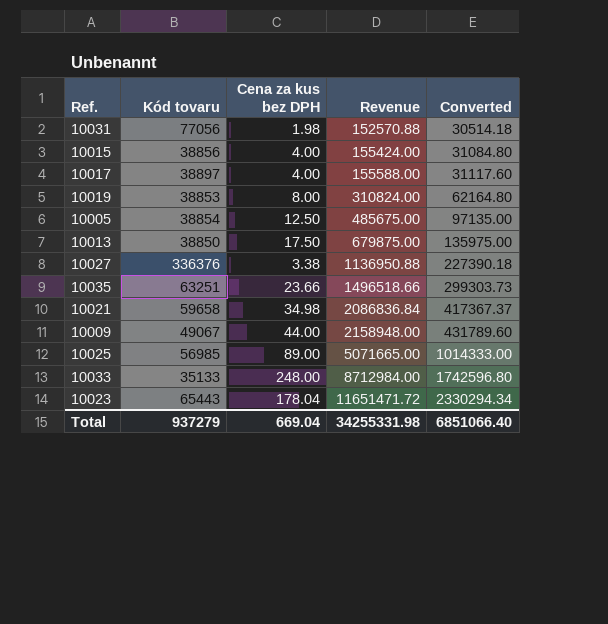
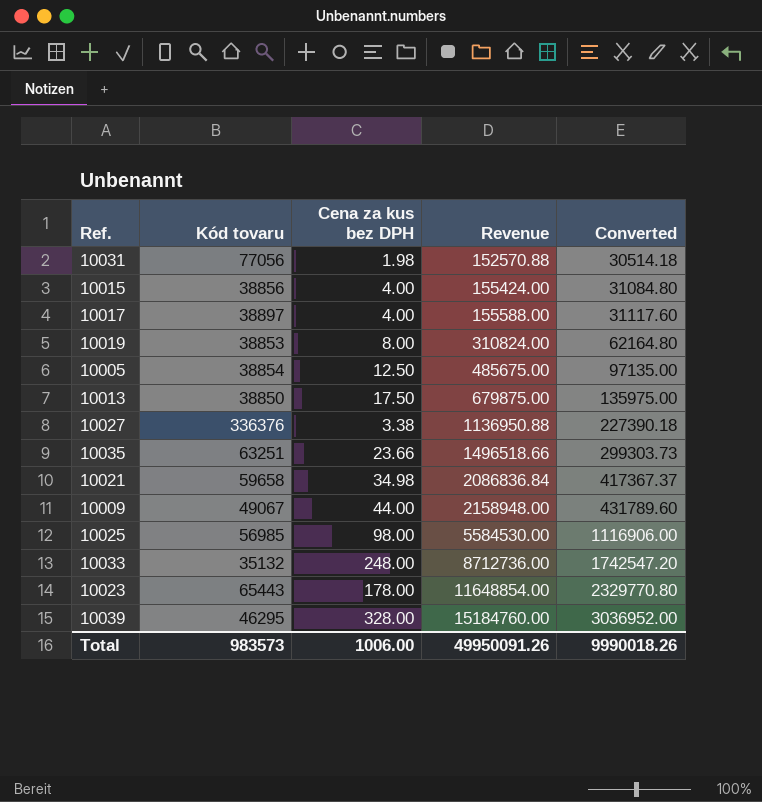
10025 | Cena za kus bez DPH: 89.00 -> 98.00
10025 | Revenue: 5071665.00 -> 5584530.00
10025 | Converted: 1014333.00 -> 1116906.00
10033 | Kód tovaru: 35133 -> 35132
10033 | Revenue: 8712984.00 -> 8712736.00
10033 | Converted: 1742596.80 -> 1742547.20
10023 | Cena za kus bez DPH: 178.04 -> 178.00
10023 | Revenue: 11651471.72 -> 11648854.00
10023 | Converted: 2330294.34 -> 2329770.80
row 10039: none -> 46295 | 328.00 | 15184760.00 | 3036952.00
Total | Kód tovaru: 937279 -> 983573
Total | Cena za kus bez DPH: 669.04 -> 1006.00
Total | Revenue: 34255331.98 -> 49950091.26
Total | Converted: 6851066.40 -> 9990018.26

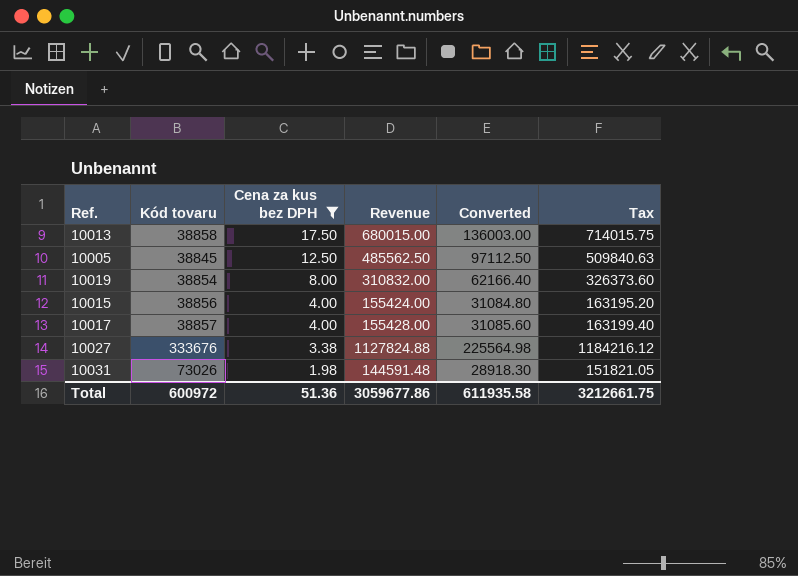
filter: none -> Cena za kus bez DPH <= 17.50
row order: Revenue ascending -> Cena za kus bez DPH descending
column Tax | formula: none -> [Revenue] * 1.05
10013 | Kód tovaru: 38850 -> 38858
10013 | Revenue: 679875.00 -> 680015.00
10013 | Converted: 135975.00 -> 136003.00
10005 | Kód tovaru: 38854 -> 38845
10005 | Revenue: 485675.00 -> 485562.50
10005 | Converted: 97135.00 -> 97112.50
10019 | Kód tovaru: 38853 -> 38854
10019 | Revenue: 310824.00 -> 310832.00
10019 | Converted: 62164.80 -> 62166.40
10017 | Kód tovaru: 38897 -> 38857
10017 | Revenue: 155588.00 -> 155428.00
10017 | Converted: 31117.60 -> 31085.60
10027 | Kód tovaru: 336376 -> 333676
10027 | Revenue: 1136950.88 -> 1127824.88
10027 | Converted: 227390.18 -> 225564.98
10031 | Kód tovaru: 77056 -> 73026
10031 | Revenue: 152570.88 -> 144591.48
10031 | Converted: 30514.18 -> 28918.30
Total | Kód tovaru: 983573 -> 600972
Total | Cena za kus bez DPH: 1006.00 -> 51.36
Total | Revenue: 49950091.26 -> 3059677.86
Total | Converted: 9990018.26 -> 611935.58

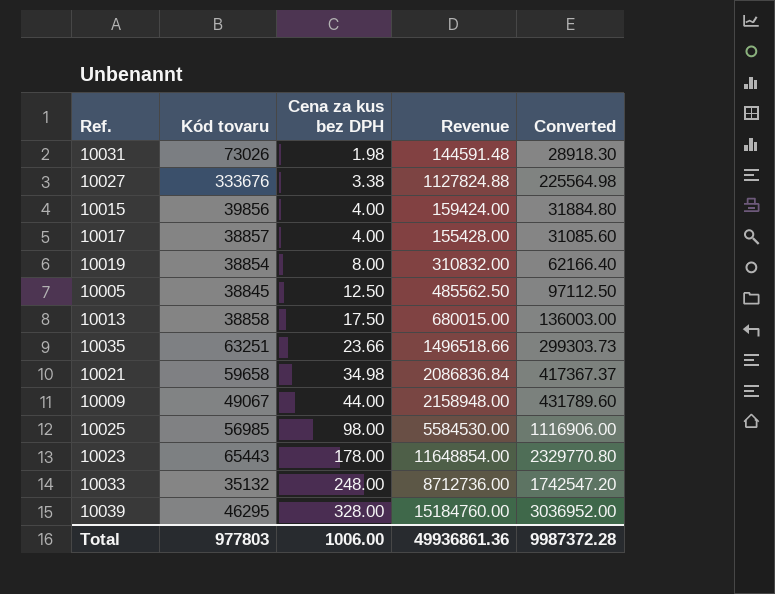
filter: Cena za kus bez DPH <= 17.50 -> none
row order: Cena za kus bez DPH descending -> Cena za kus bez DPH ascending
column Tax | formula: [Revenue] * 1.05 -> none
10015 | Kód tovaru: 38856 -> 39856
10015 | Revenue: 155424.00 -> 159424.00
10015 | Converted: 31084.80 -> 31884.80
Total | Kód tovaru: 600972 -> 977803
Total | Cena za kus bez DPH: 51.36 -> 1006.00
Total | Revenue: 3059677.86 -> 49936861.36
Total | Converted: 611935.58 -> 9987372.28

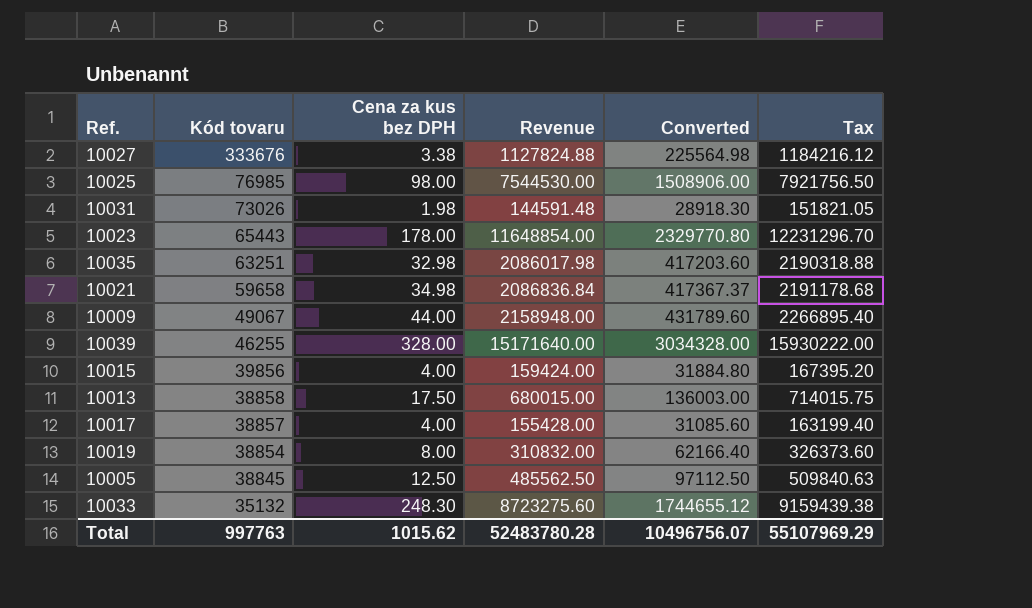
row order: Cena za kus bez DPH ascending -> Kód tovaru descending
column Tax | formula: none -> [Revenue] * 1.05
10025 | Kód tovaru: 56985 -> 76985
10025 | Revenue: 5584530.00 -> 7544530.00
10025 | Converted: 1116906.00 -> 1508906.00
10035 | Cena za kus bez DPH: 23.66 -> 32.98
10035 | Revenue: 1496518.66 -> 2086017.98
10035 | Converted: 299303.73 -> 417203.60
10039 | Kód tovaru: 46295 -> 46255
10039 | Revenue: 15184760.00 -> 15171640.00
10039 | Converted: 3036952.00 -> 3034328.00
10033 | Cena za kus bez DPH: 248.00 -> 248.30
10033 | Revenue: 8712736.00 -> 8723275.60
10033 | Converted: 1742547.20 -> 1744655.12
Total | Kód tovaru: 977803 -> 997763
Total | Cena za kus bez DPH: 1006.00 -> 1015.62
Total | Revenue: 49936861.36 -> 52483780.28
Total | Converted: 9987372.28 -> 10496756.07

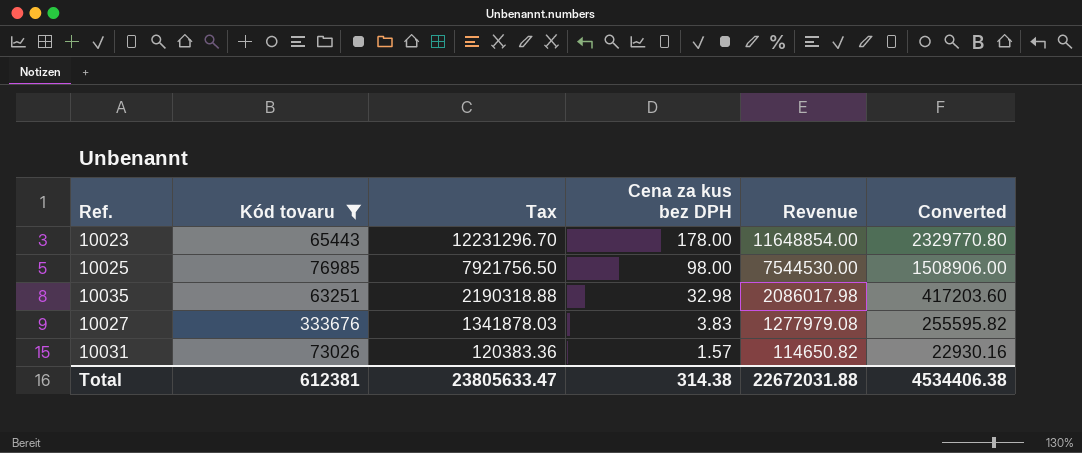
filter: none -> Kód tovaru >= 63251
row order: Kód tovaru descending -> Tax descending
column Tax | position: 6 -> 3
10027 | Tax: 1184216.12 -> 1341878.03
10027 | Cena za kus bez DPH: 3.38 -> 3.83
10027 | Revenue: 1127824.88 -> 1277979.08
10027 | Converted: 225564.98 -> 255595.82
10031 | Tax: 151821.05 -> 120383.36
10031 | Cena za kus bez DPH: 1.98 -> 1.57
10031 | Revenue: 144591.48 -> 114650.82
10031 | Converted: 28918.30 -> 22930.16
Total | Kód tovaru: 997763 -> 612381
Total | Tax: 55107969.29 -> 23805633.47
Total | Cena za kus bez DPH: 1015.62 -> 314.38
Total | Revenue: 52483780.28 -> 22672031.88
Total | Converted: 10496756.07 -> 4534406.38

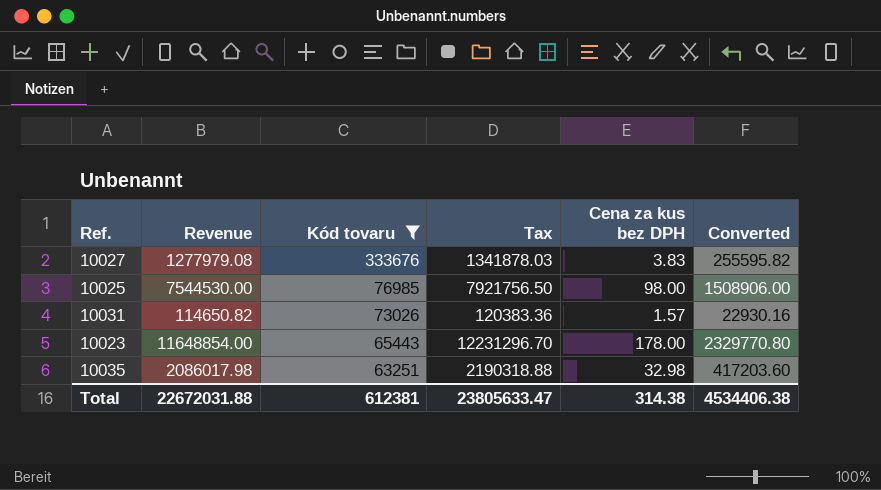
row order: Tax descending -> Kód tovaru descending
column Revenue | position: 5 -> 2

